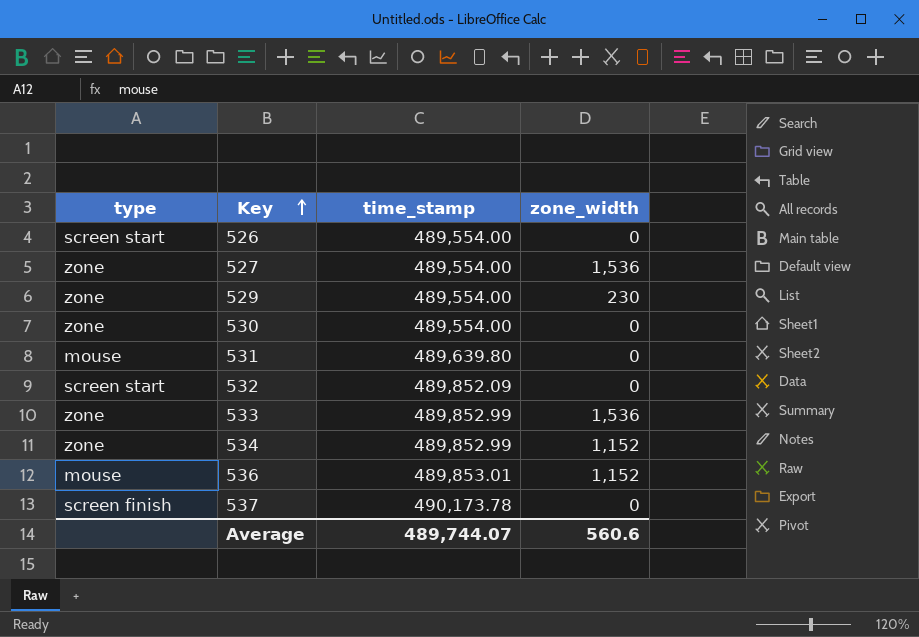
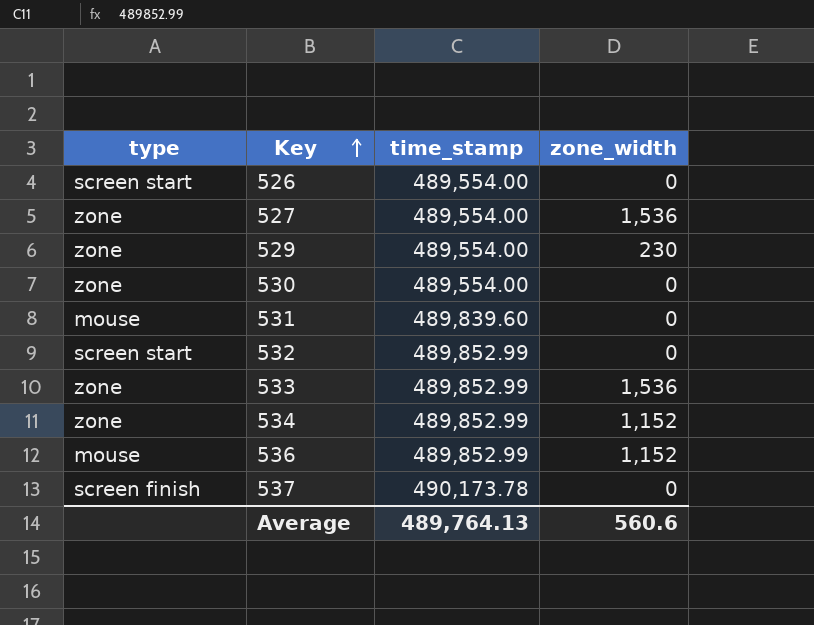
531 | time_stamp: 489,639.80 -> 489,839.60
532 | time_stamp: 489,852.09 -> 489,852.99
536 | time_stamp: 489,853.01 -> 489,852.99
Average | time_stamp: 489,744.07 -> 489,764.13

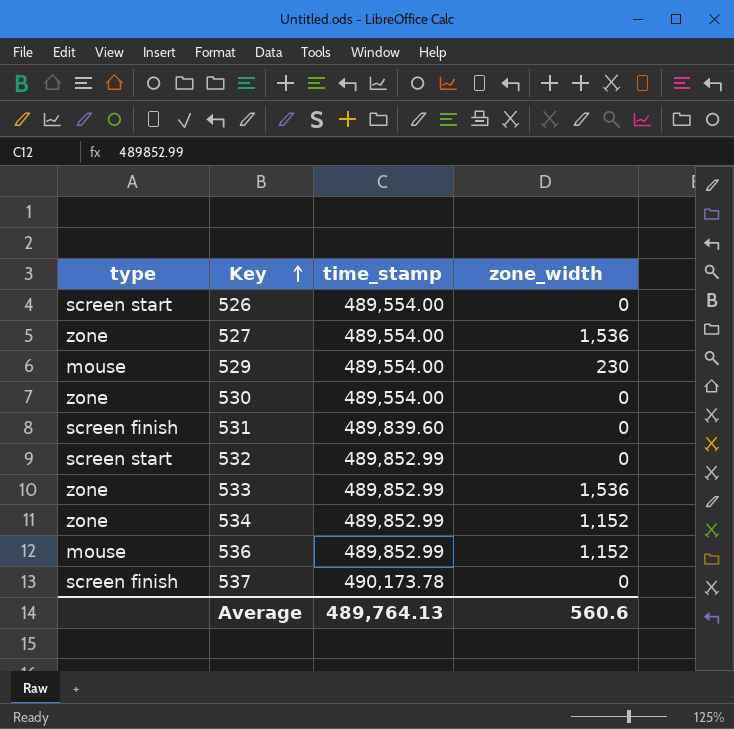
529 | type: zone -> mouse
531 | type: mouse -> screen finish

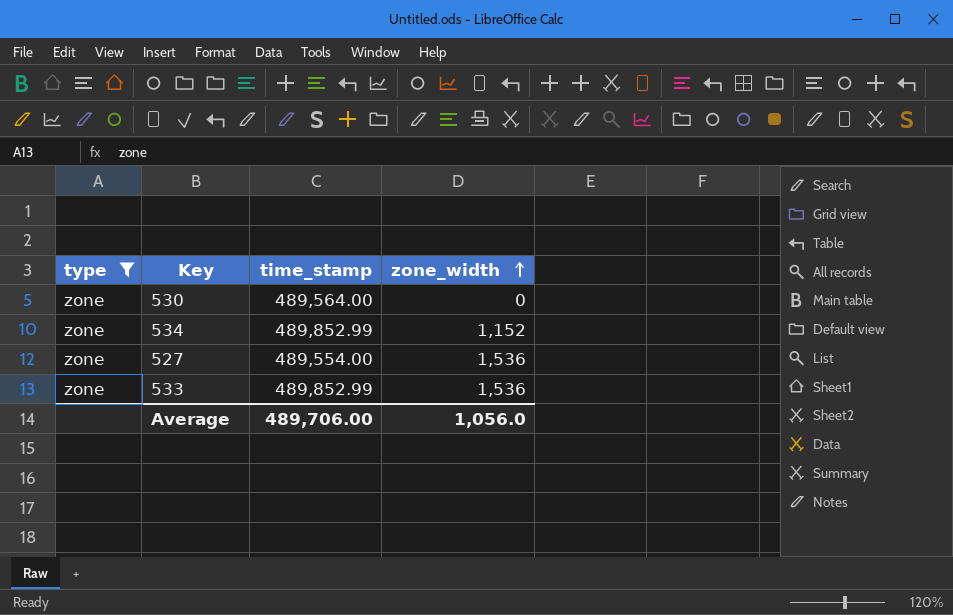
filter: none -> type = zone
row order: Key ascending -> zone_width ascending
530 | time_stamp: 489,554.00 -> 489,564.00
Average | time_stamp: 489,764.13 -> 489,706.00
Average | zone_width: 560.6 -> 1,056.0

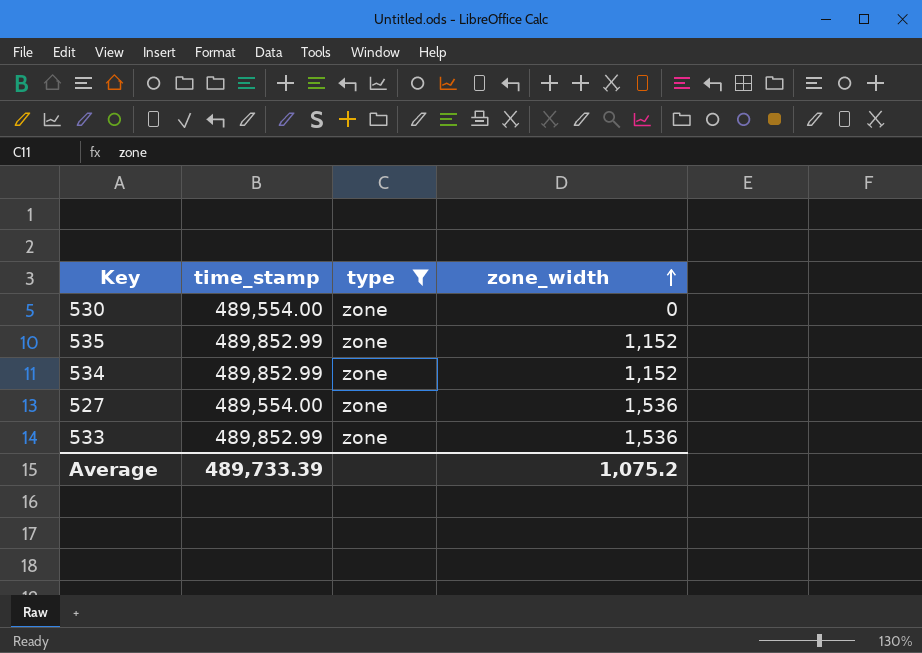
column type | position: 1 -> 3
530 | time_stamp: 489,564.00 -> 489,554.00
row 535: none -> 489,852.99 | zone | 1,152
Average | time_stamp: 489,706.00 -> 489,733.39
Average | zone_width: 1,056.0 -> 1,075.2

